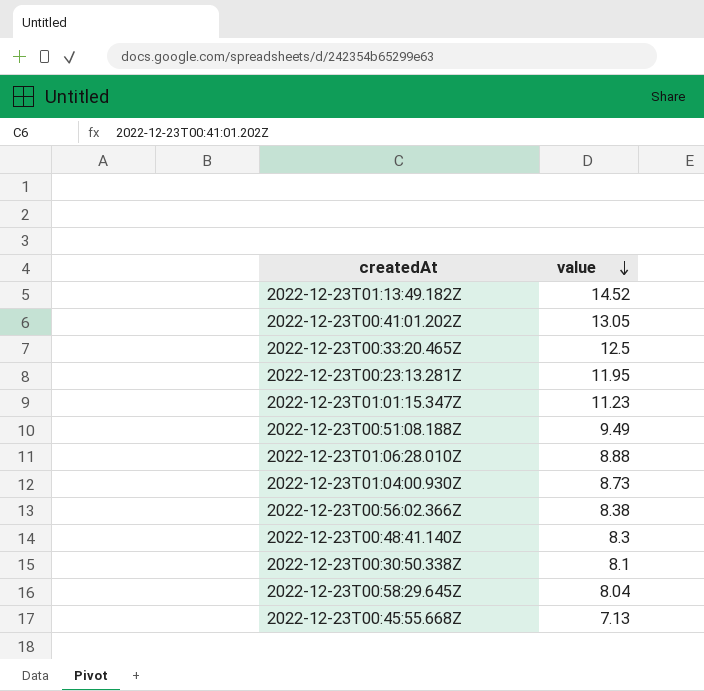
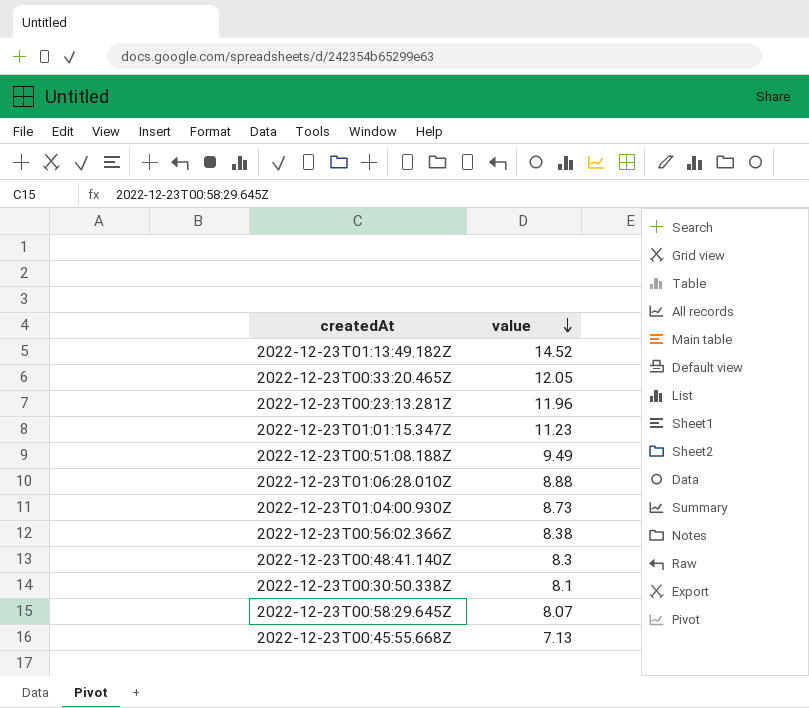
row 2022-12-23T00:41:01.202Z: 13.05 -> none
2022-12-23T00:33:20.465Z | value: 12.5 -> 12.05
2022-12-23T00:23:13.281Z | value: 11.95 -> 11.96
2022-12-23T00:58:29.645Z | value: 8.04 -> 8.07

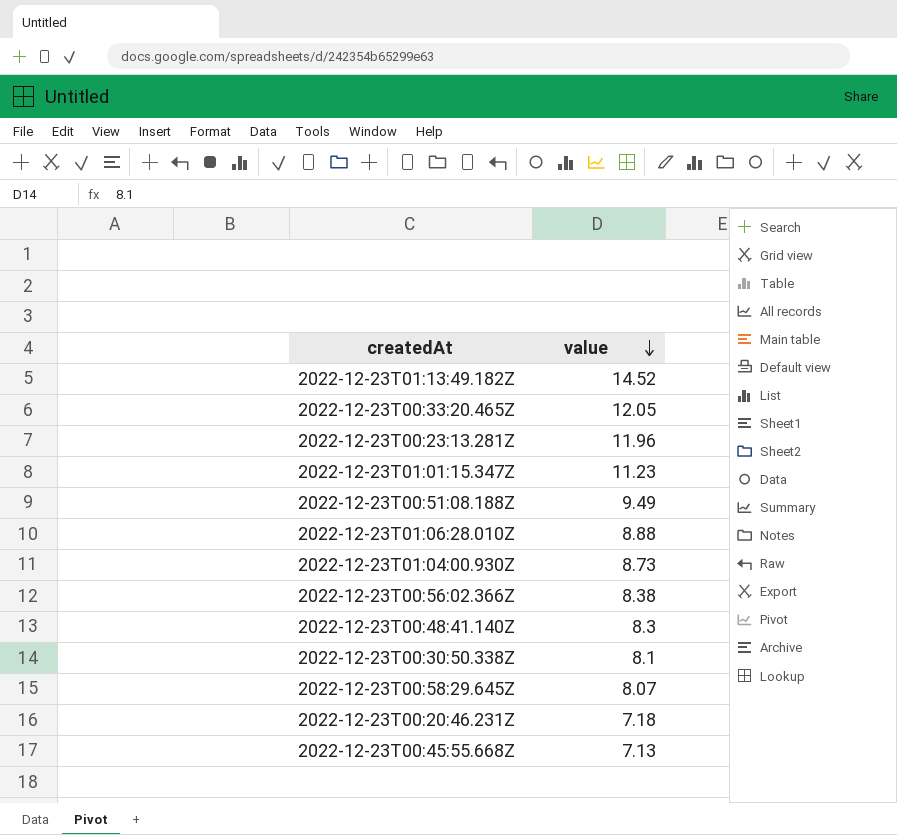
row 2022-12-23T00:20:46.231Z: none -> 7.18

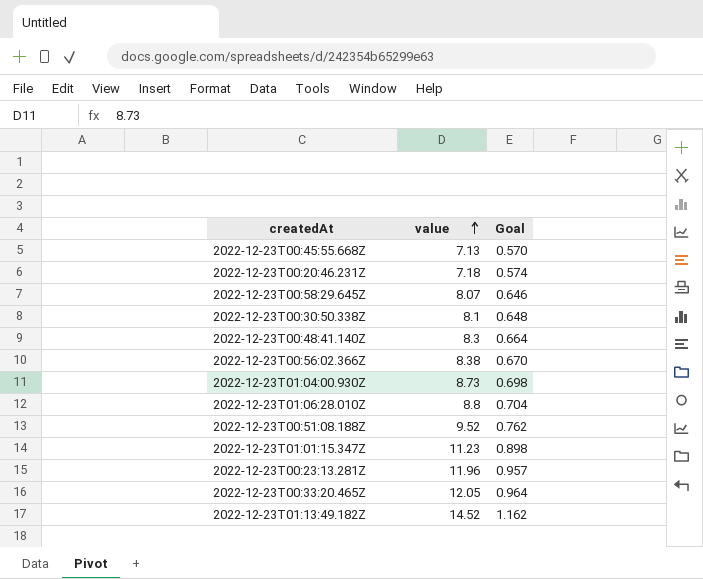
row order: value descending -> value ascending
column Goal | formula: none -> [value] * 0.08
2022-12-23T01:06:28.010Z | value: 8.88 -> 8.8
2022-12-23T00:51:08.188Z | value: 9.49 -> 9.52

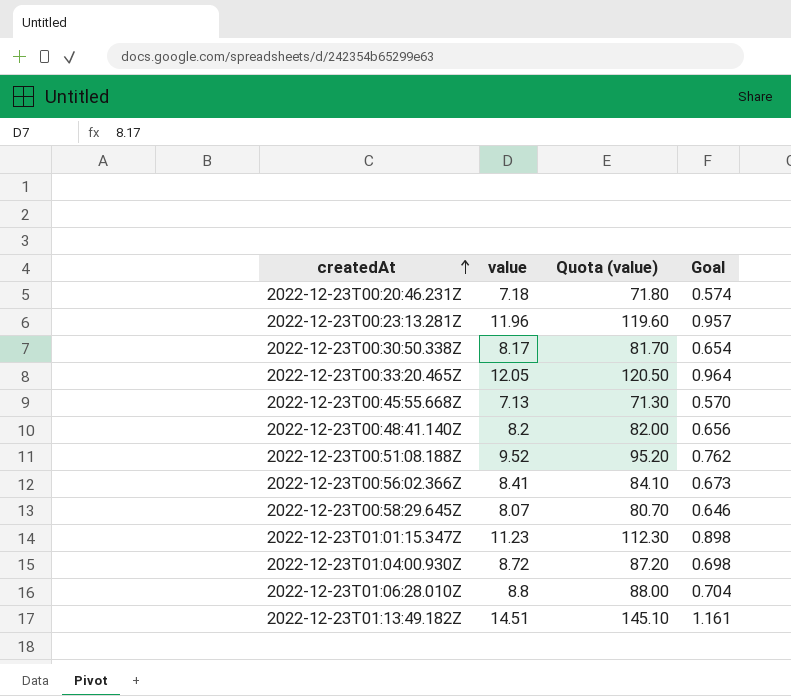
row order: value ascending -> createdAt ascending
column Quota (value) | formula: none -> [value] * 10
2022-12-23T00:30:50.338Z | value: 8.1 -> 8.17
2022-12-23T00:30:50.338Z | Goal: 0.648 -> 0.654
2022-12-23T00:48:41.140Z | value: 8.3 -> 8.2
2022-12-23T00:48:41.140Z | Goal: 0.664 -> 0.656
2022-12-23T00:56:02.366Z | value: 8.38 -> 8.41
2022-12-23T00:56:02.366Z | Goal: 0.670 -> 0.673
2022-12-23T01:04:00.930Z | value: 8.73 -> 8.72
2022-12-23T01:13:49.182Z | value: 14.52 -> 14.51
2022-12-23T01:13:49.182Z | Goal: 1.162 -> 1.161

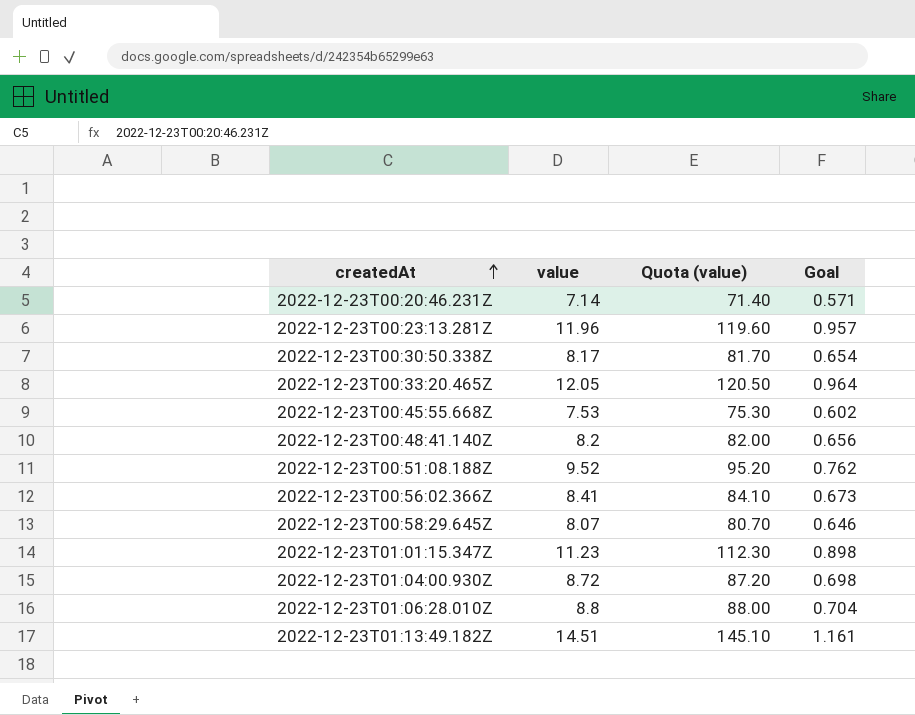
2022-12-23T00:20:46.231Z | value: 7.18 -> 7.14
2022-12-23T00:20:46.231Z | Quota (value): 71.80 -> 71.40
2022-12-23T00:20:46.231Z | Goal: 0.574 -> 0.571
2022-12-23T00:45:55.668Z | value: 7.13 -> 7.53
2022-12-23T00:45:55.668Z | Quota (value): 71.30 -> 75.30
2022-12-23T00:45:55.668Z | Goal: 0.570 -> 0.602

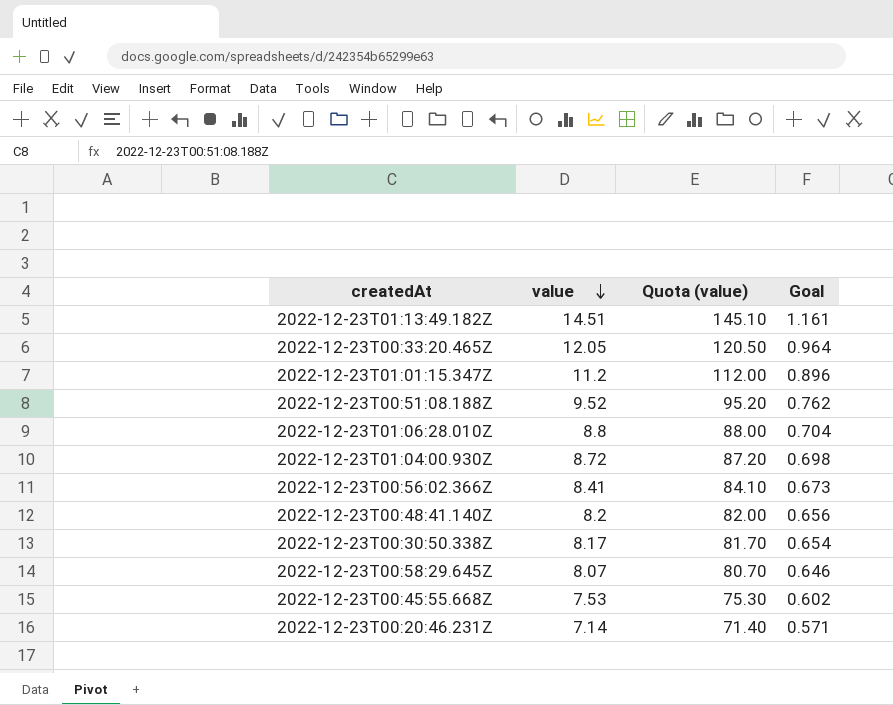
row order: createdAt ascending -> value descending
row 2022-12-23T00:23:13.281Z: 11.96 | 119.60 | 0.957 -> none
2022-12-23T01:01:15.347Z | value: 11.23 -> 11.2
2022-12-23T01:01:15.347Z | Quota (value): 112.30 -> 112.00
2022-12-23T01:01:15.347Z | Goal: 0.898 -> 0.896

